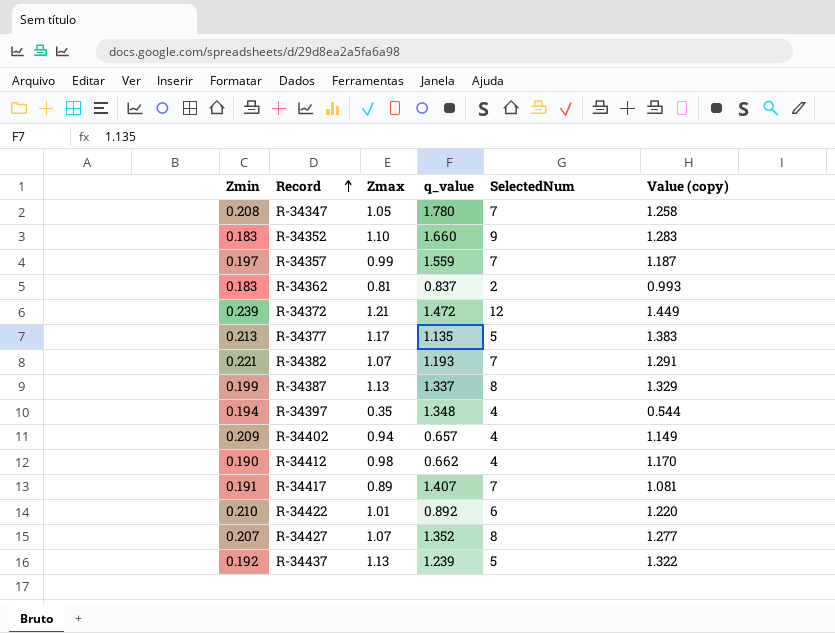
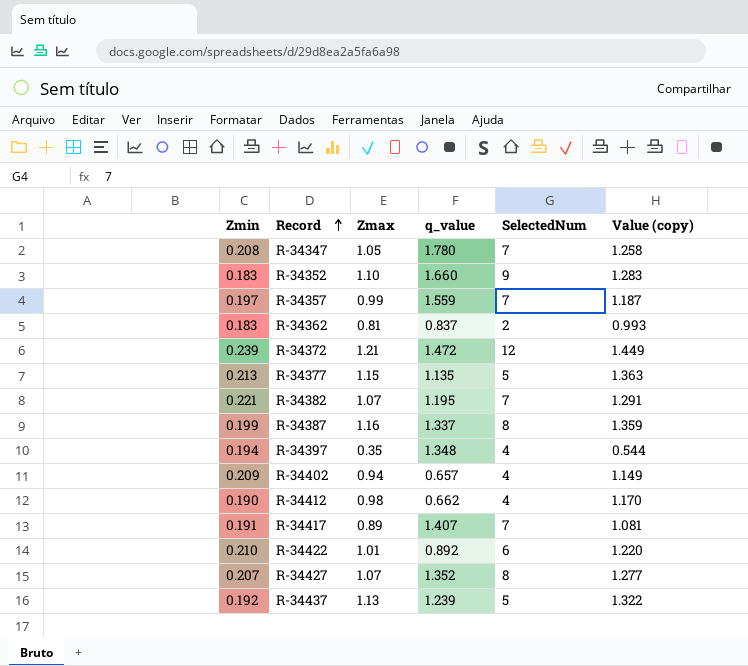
R-34377 | Zmax: 1.17 -> 1.15
R-34377 | Value (copy): 1.383 -> 1.363
R-34382 | q_value: 1.193 -> 1.195
R-34387 | Zmax: 1.13 -> 1.16
R-34387 | Value (copy): 1.329 -> 1.359

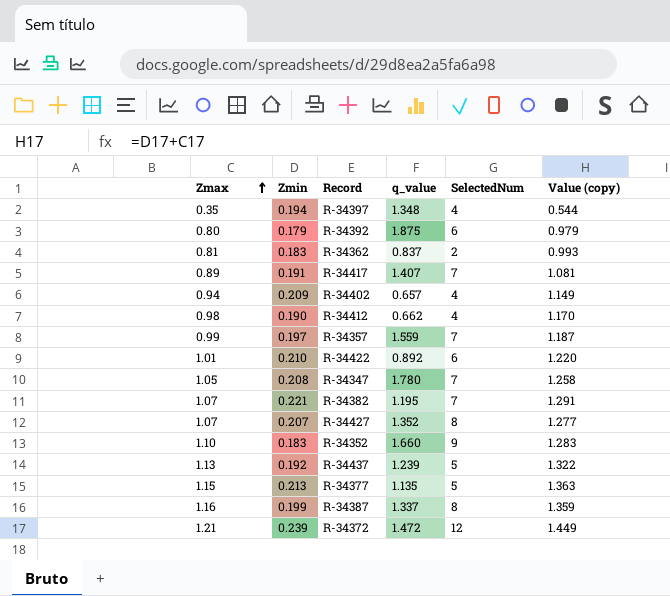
row order: Record ascending -> Zmax ascending
column Zmax | position: 3 -> 1
row R-34392: none -> 0.80 | 0.179 | 1.875 | 6 | 0.979

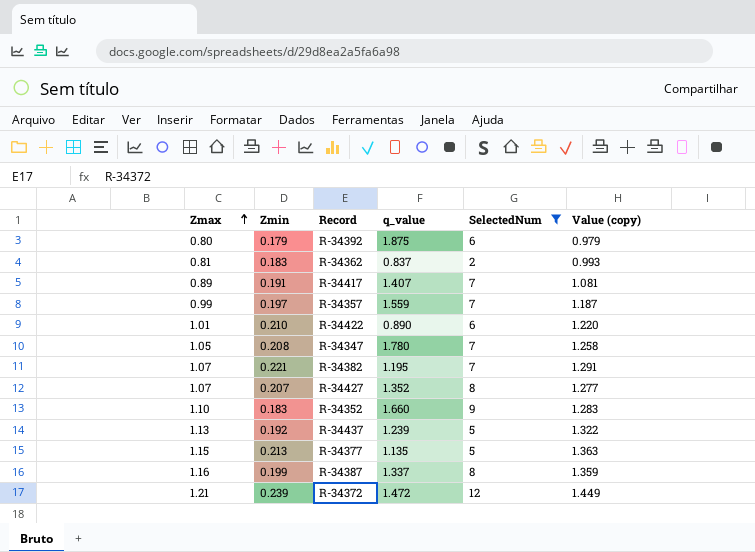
filter: none -> SelectedNum != 4
R-34422 | q_value: 0.892 -> 0.890

